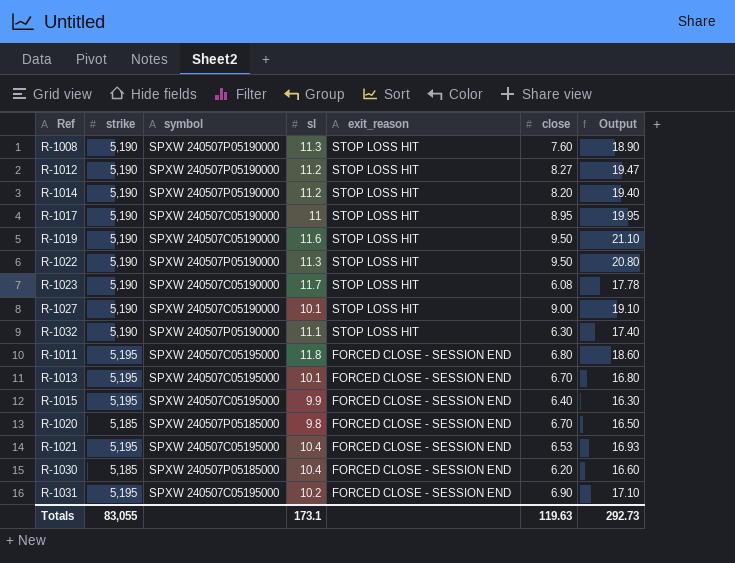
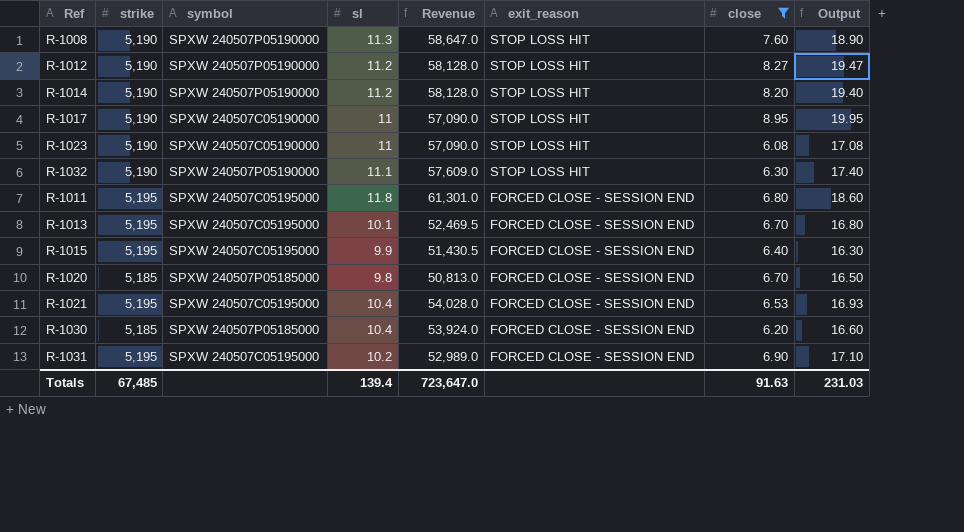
filter: none -> close <= 8.95
column Revenue | formula: none -> [strike] * [sl]
R-1023 | sl: 11.7 -> 11
R-1023 | Output: 17.78 -> 17.08
Totals | strike: 83,055 -> 67,485
Totals | sl: 173.1 -> 139.4
Totals | close: 119.63 -> 91.63
Totals | Output: 292.73 -> 231.03

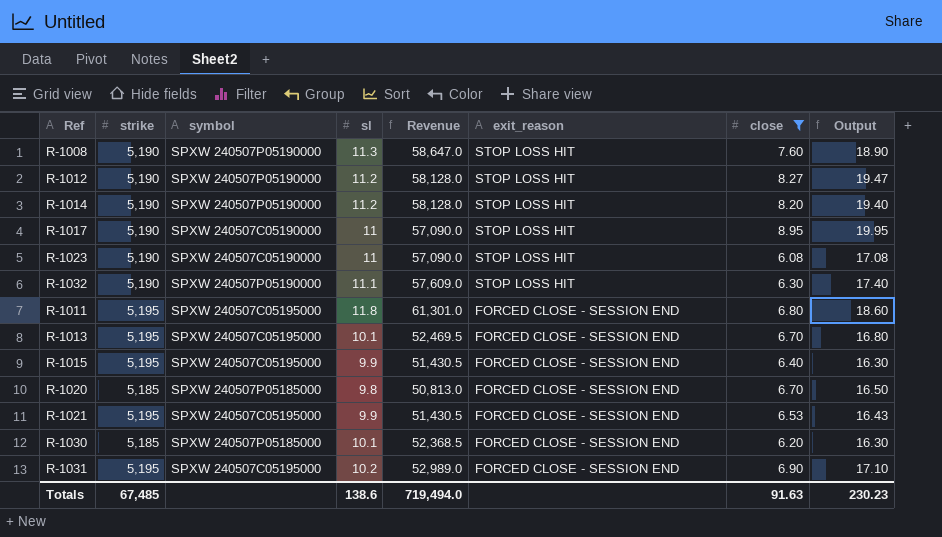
R-1021 | sl: 10.4 -> 9.9
R-1021 | Revenue: 54,028.0 -> 51,430.5
R-1021 | Output: 16.93 -> 16.43
R-1030 | sl: 10.4 -> 10.1
R-1030 | Revenue: 53,924.0 -> 52,368.5
R-1030 | Output: 16.60 -> 16.30
Totals | sl: 139.4 -> 138.6
Totals | Revenue: 723,647.0 -> 719,494.0
Totals | Output: 231.03 -> 230.23

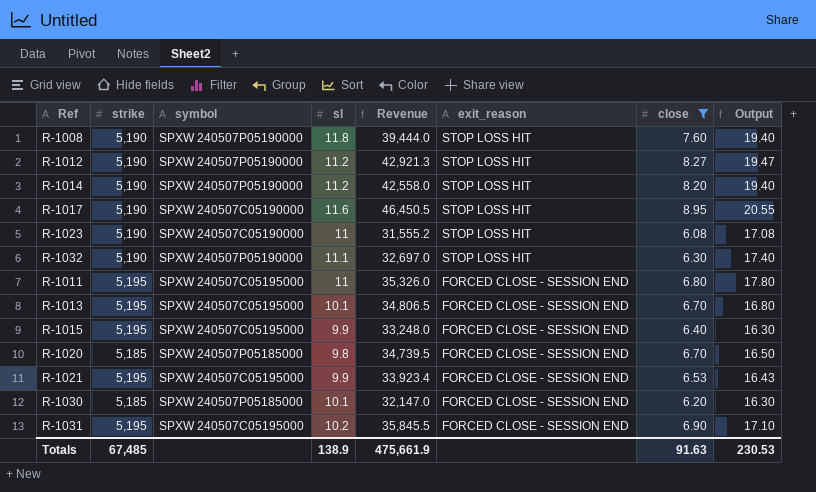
column Revenue | formula: [strike] * [sl] -> [strike] * [close]
R-1008 | sl: 11.3 -> 11.8
R-1008 | Output: 18.90 -> 19.40
R-1017 | sl: 11 -> 11.6
R-1017 | Output: 19.95 -> 20.55
R-1011 | sl: 11.8 -> 11
R-1011 | Output: 18.60 -> 17.80
Totals | sl: 138.6 -> 138.9
Totals | Revenue: 719,494.0 -> 475,661.9
Totals | Output: 230.23 -> 230.53

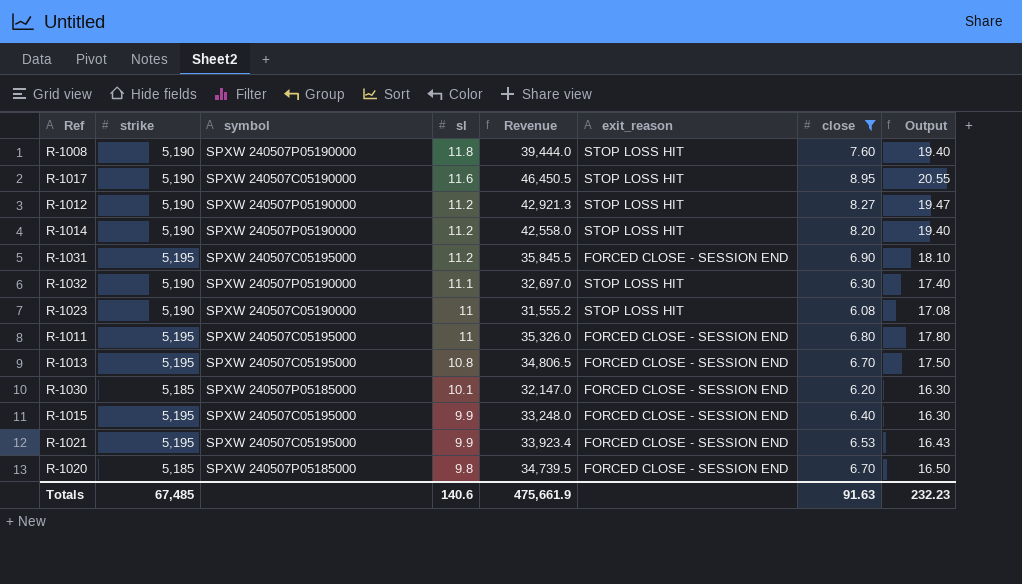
row order: exit_reason descending -> sl descending
R-1031 | sl: 10.2 -> 11.2
R-1031 | Output: 17.10 -> 18.10
R-1013 | sl: 10.1 -> 10.8
R-1013 | Output: 16.80 -> 17.50
Totals | sl: 138.9 -> 140.6
Totals | Output: 230.53 -> 232.23

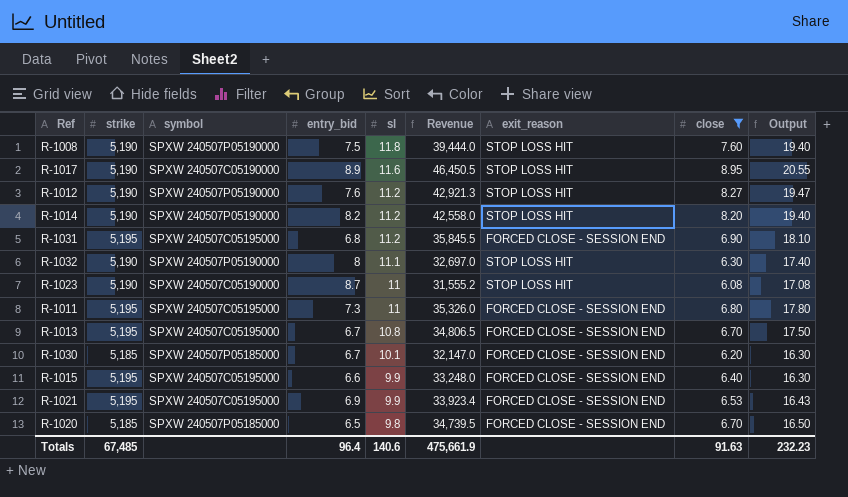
column entry_bid | position: none -> 4

